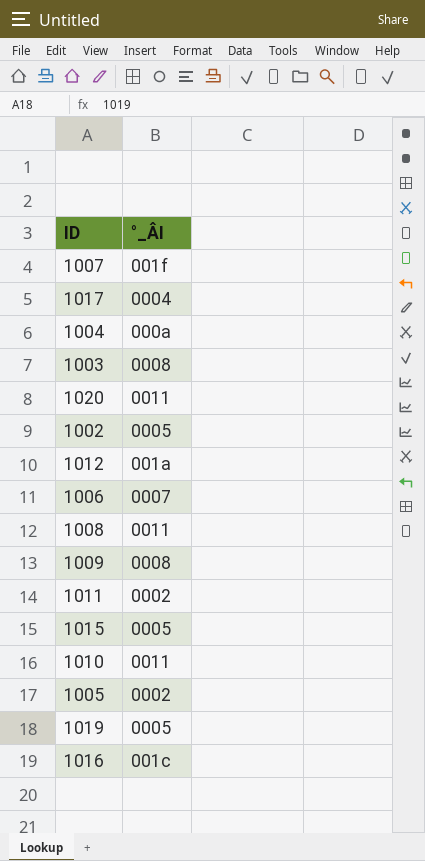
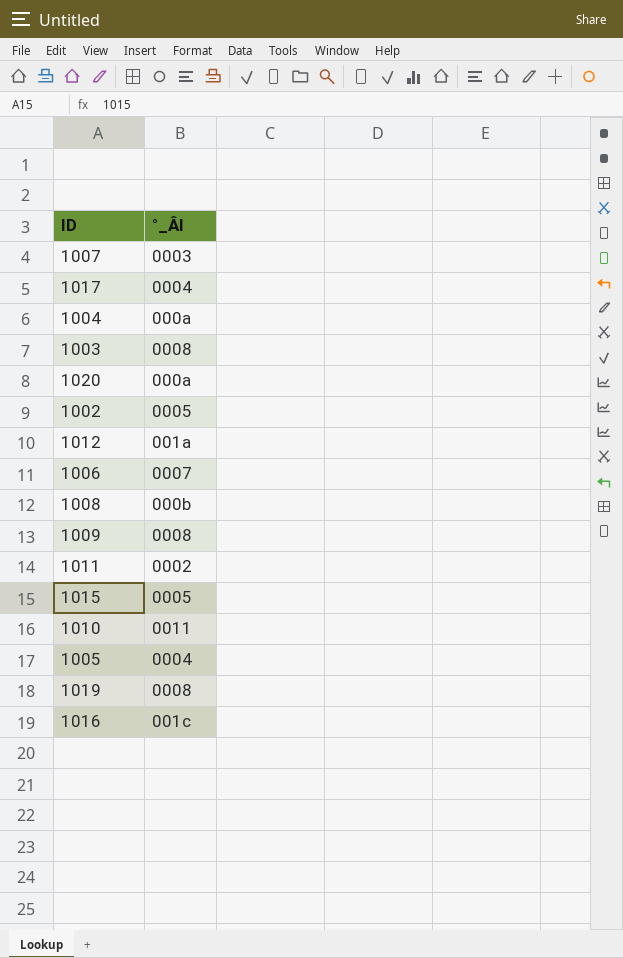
1007 | °_ÂI: 001f -> 0003
1020 | °_ÂI: 0011 -> 000a
1008 | °_ÂI: 0011 -> 000b
1005 | °_ÂI: 0002 -> 0004
1019 | °_ÂI: 0005 -> 0008

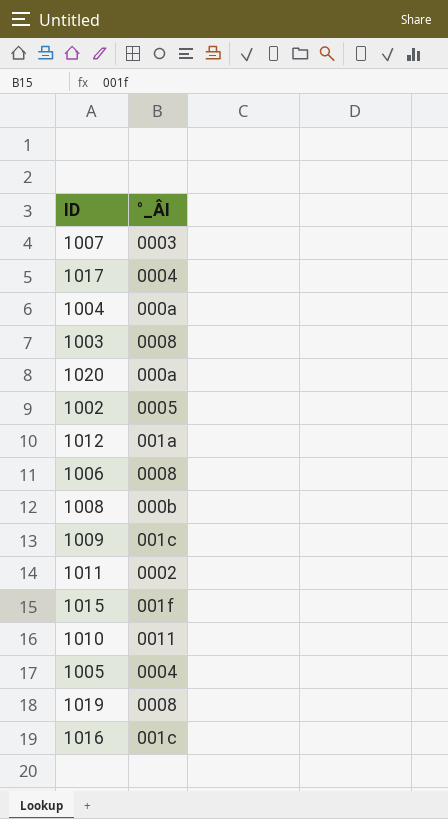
1006 | °_ÂI: 0007 -> 0008
1009 | °_ÂI: 0008 -> 001c
1015 | °_ÂI: 0005 -> 001f

